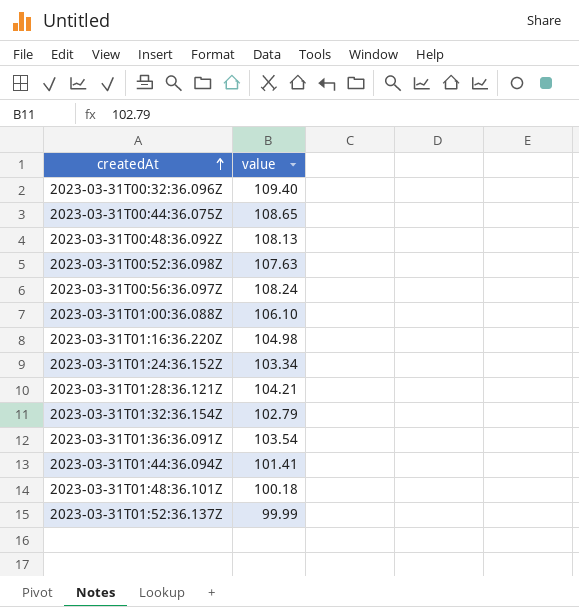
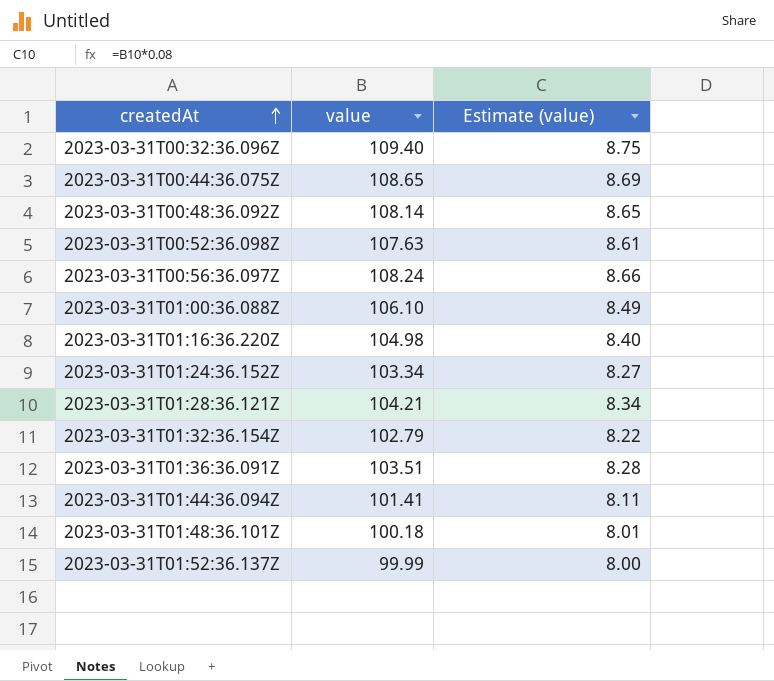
column Estimate (value) | formula: none -> [value] * 0.08
2023-03-31T00:48:36.092Z | value: 108.13 -> 108.14
2023-03-31T01:36:36.091Z | value: 103.54 -> 103.51

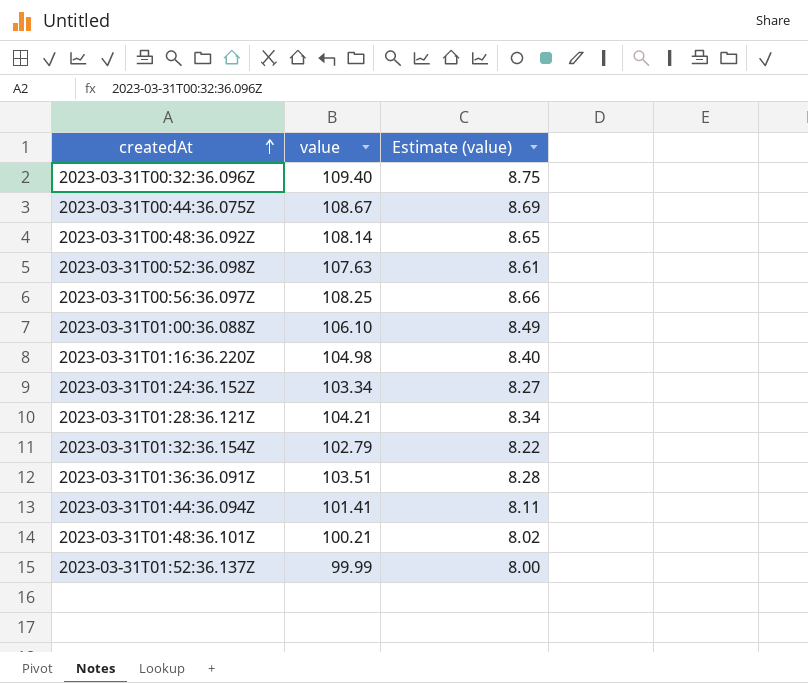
2023-03-31T00:44:36.075Z | value: 108.65 -> 108.67
2023-03-31T00:56:36.097Z | value: 108.24 -> 108.25
2023-03-31T01:48:36.101Z | value: 100.18 -> 100.21
2023-03-31T01:48:36.101Z | Estimate (value): 8.01 -> 8.02

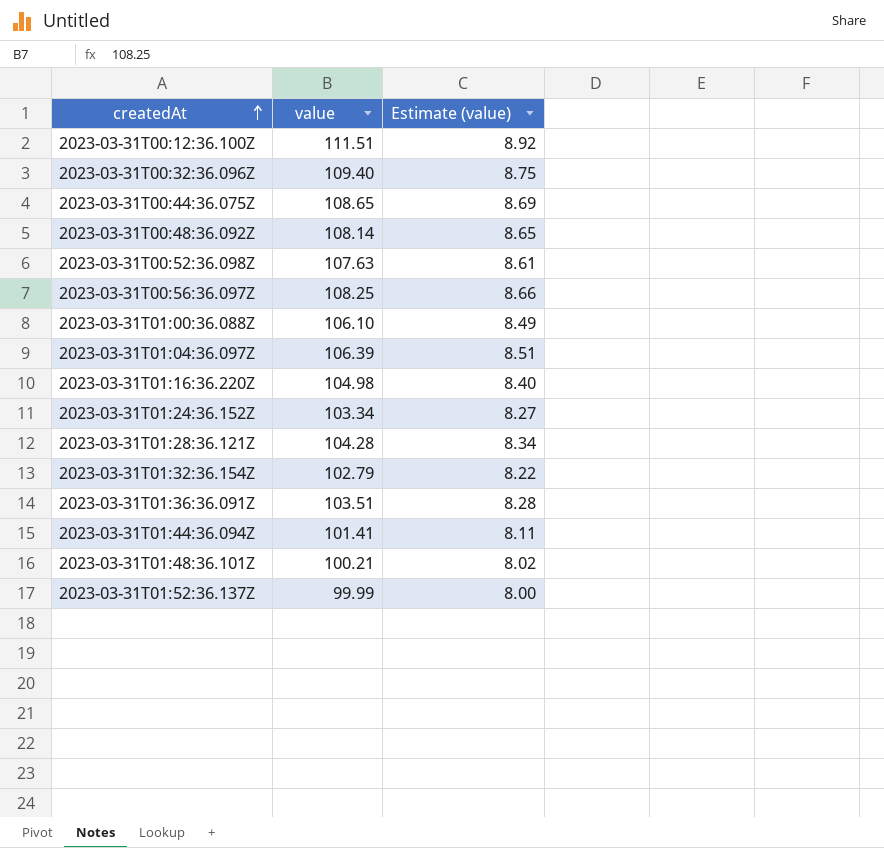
row 2023-03-31T00:12:36.100Z: none -> 111.51 | 8.92
2023-03-31T00:44:36.075Z | value: 108.67 -> 108.65
row 2023-03-31T01:04:36.097Z: none -> 106.39 | 8.51
2023-03-31T01:28:36.121Z | value: 104.21 -> 104.28

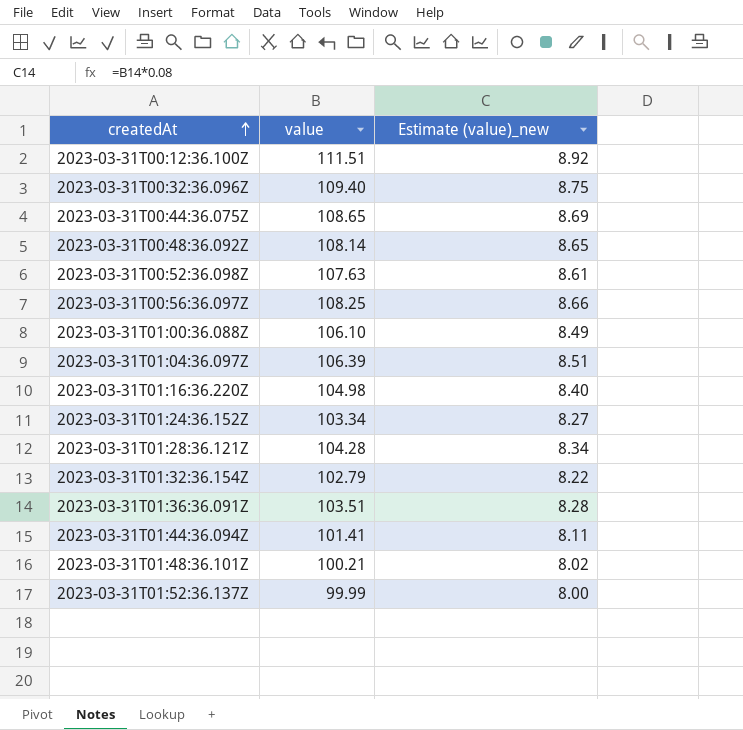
column name: Estimate (value) -> Estimate (value)_new

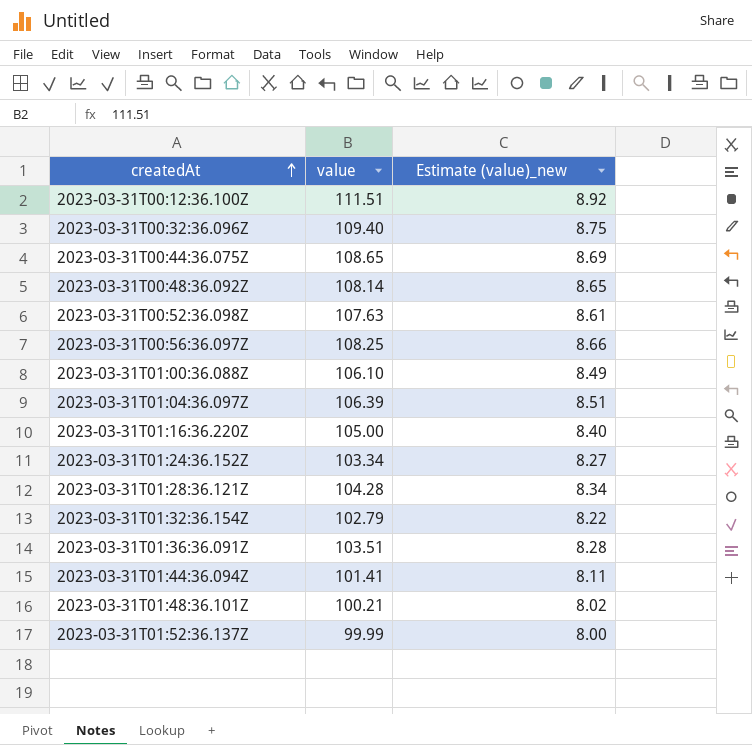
2023-03-31T01:16:36.220Z | value: 104.98 -> 105.00

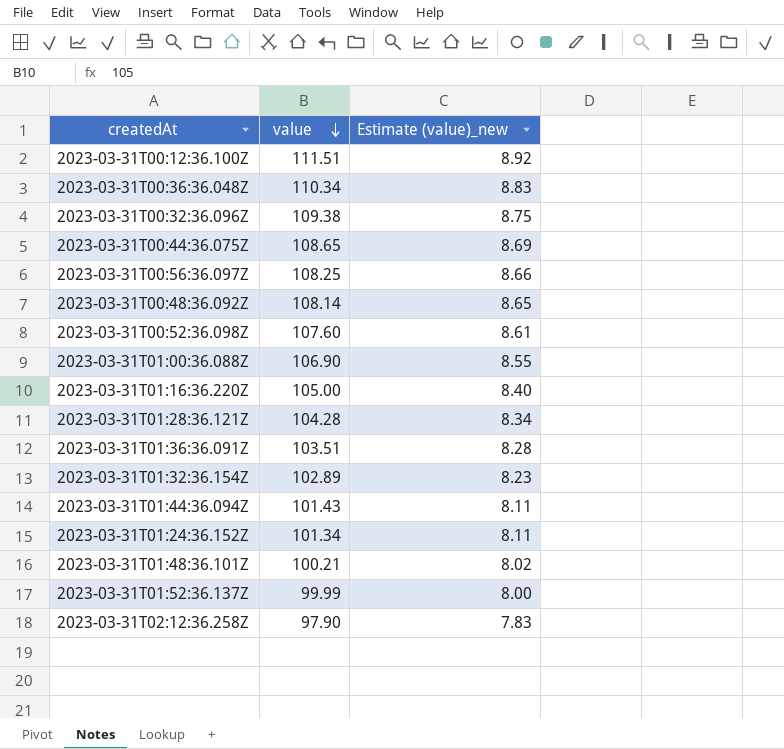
row order: createdAt ascending -> value descending
row 2023-03-31T01:04:36.097Z: 106.39 | 8.51 -> none
row 2023-03-31T00:36:36.048Z: none -> 110.34 | 8.83
2023-03-31T00:32:36.096Z | value: 109.40 -> 109.38
2023-03-31T00:52:36.098Z | value: 107.63 -> 107.60
2023-03-31T01:00:36.088Z | value: 106.10 -> 106.90
2023-03-31T01:00:36.088Z | Estimate (value)_new: 8.49 -> 8.55
2023-03-31T01:32:36.154Z | value: 102.79 -> 102.89
2023-03-31T01:32:36.154Z | Estimate (value)_new: 8.22 -> 8.23
2023-03-31T01:44:36.094Z | value: 101.41 -> 101.43
2023-03-31T01:24:36.152Z | value: 103.34 -> 101.34
2023-03-31T01:24:36.152Z | Estimate (value)_new: 8.27 -> 8.11
row 2023-03-31T02:12:36.258Z: none -> 97.90 | 7.83

